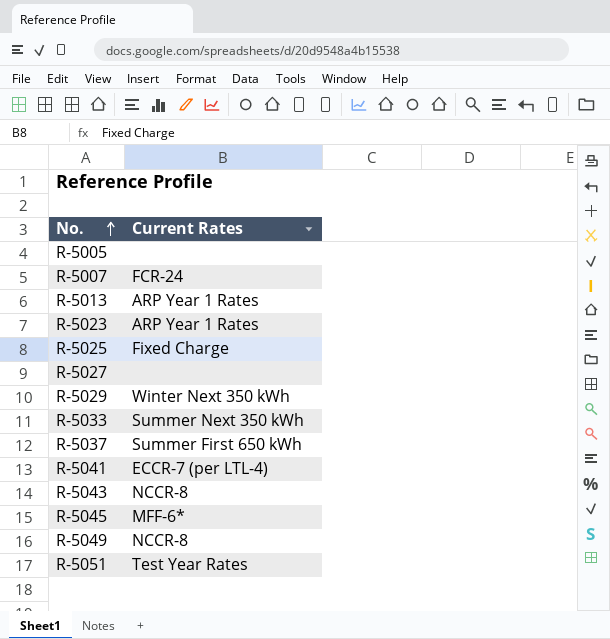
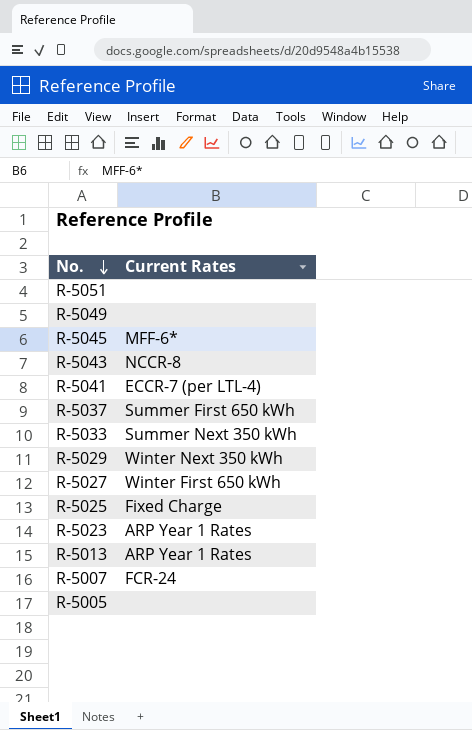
row order: No. ascending -> No. descending
R-5051 | Current Rates: Test Year Rates -> none
R-5049 | Current Rates: NCCR-8 -> none
R-5027 | Current Rates: none -> Winter First 650 kWh

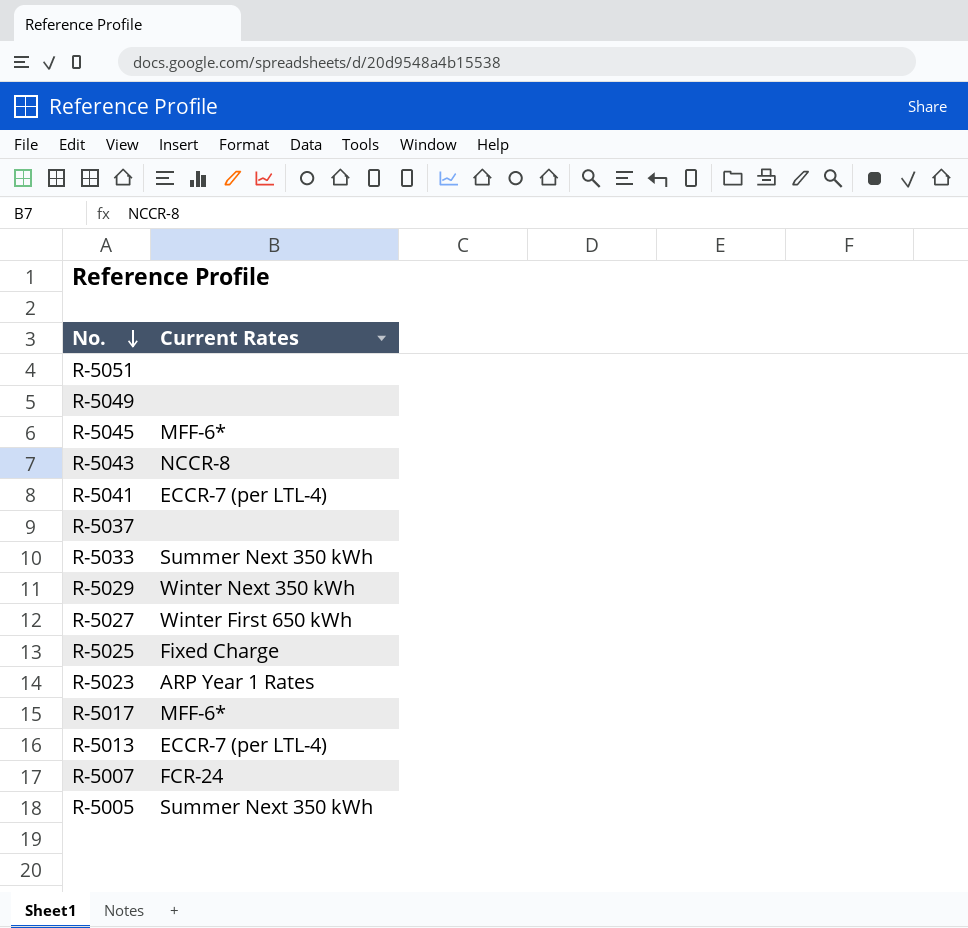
R-5037 | Current Rates: Summer First 650 kWh -> none
row R-5017: none -> MFF-6*
R-5013 | Current Rates: ARP Year 1 Rates -> ECCR-7 (per LTL-4)
R-5005 | Current Rates: none -> Summer Next 350 kWh

